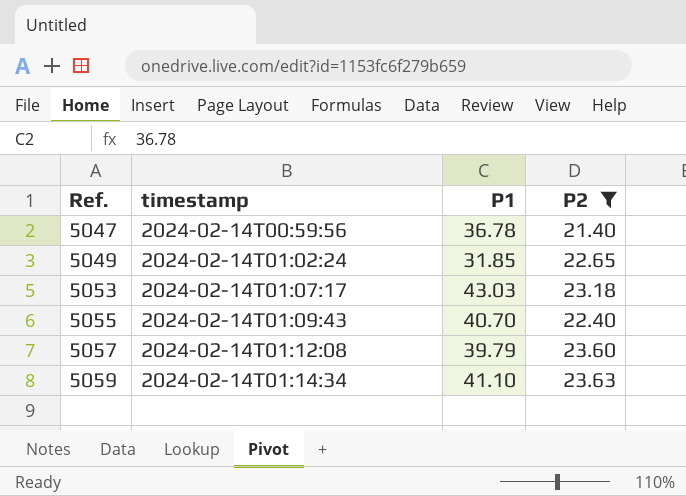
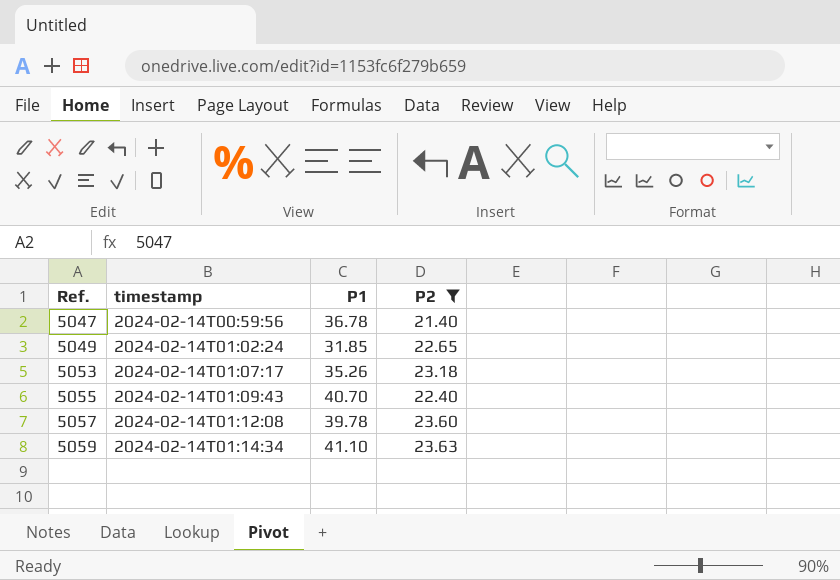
5053 | P1: 43.03 -> 35.26
5057 | P1: 39.79 -> 39.78

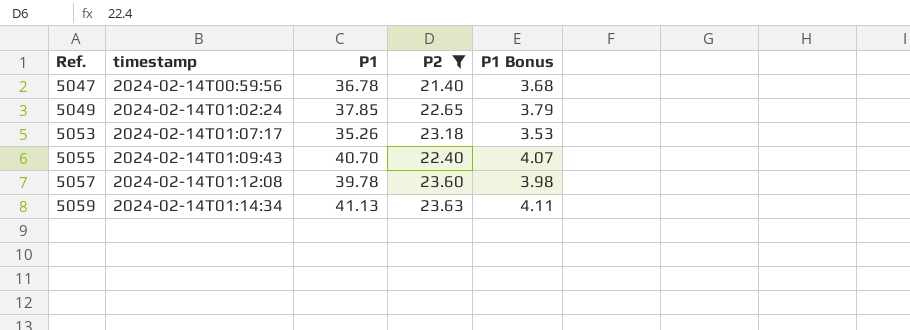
column P1 Bonus | formula: none -> [P1] * 0.1
5049 | P1: 31.85 -> 37.85
5059 | P1: 41.10 -> 41.13

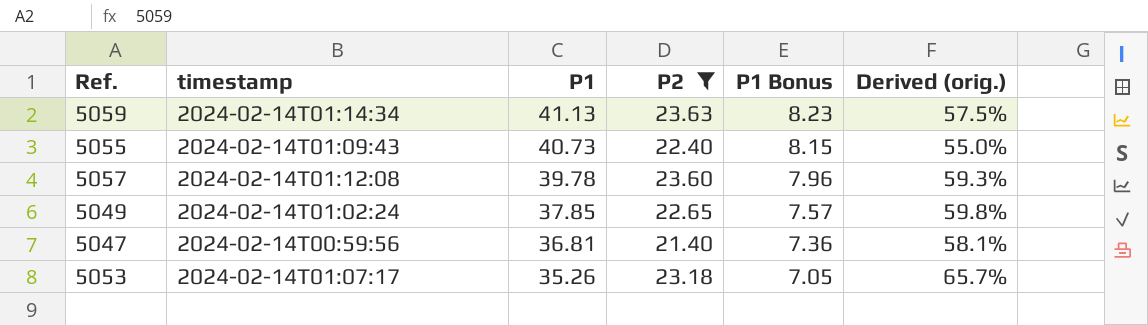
row order: Ref. ascending -> P1 descending
column P1 Bonus | formula: [P1] * 0.1 -> [P1] * 0.2
column Derived (orig.) | formula: none -> [P2] / [P1]
5055 | P1: 40.70 -> 40.73
5047 | P1: 36.78 -> 36.81

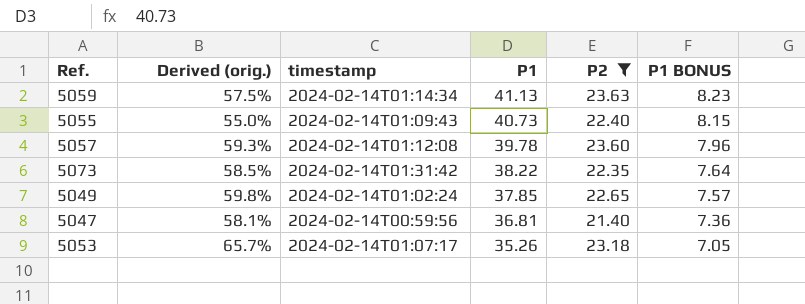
column Derived (orig.) | position: 6 -> 2
column name: P1 Bonus -> P1 BONUS
row 5073: none -> 58.5% | 2024-02-14T01:31:42 | 38.22 | 22.35 | 7.64

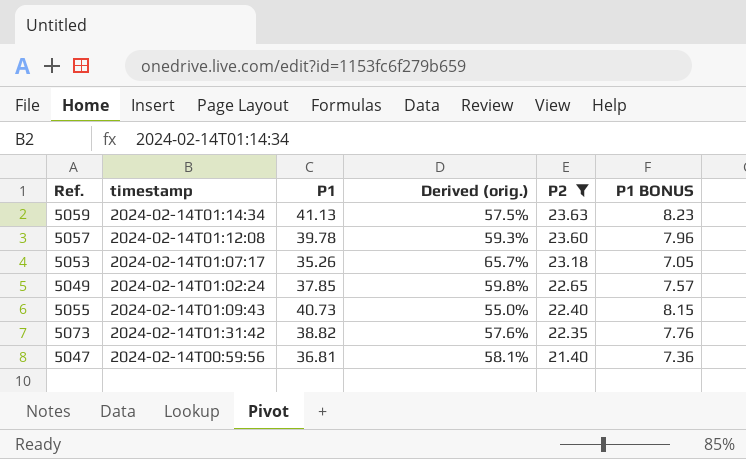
row order: P1 descending -> P2 descending
column Derived (orig.) | position: 2 -> 4
5073 | P1: 38.22 -> 38.82
5073 | Derived (orig.): 58.5% -> 57.6%
5073 | P1 BONUS: 7.64 -> 7.76

